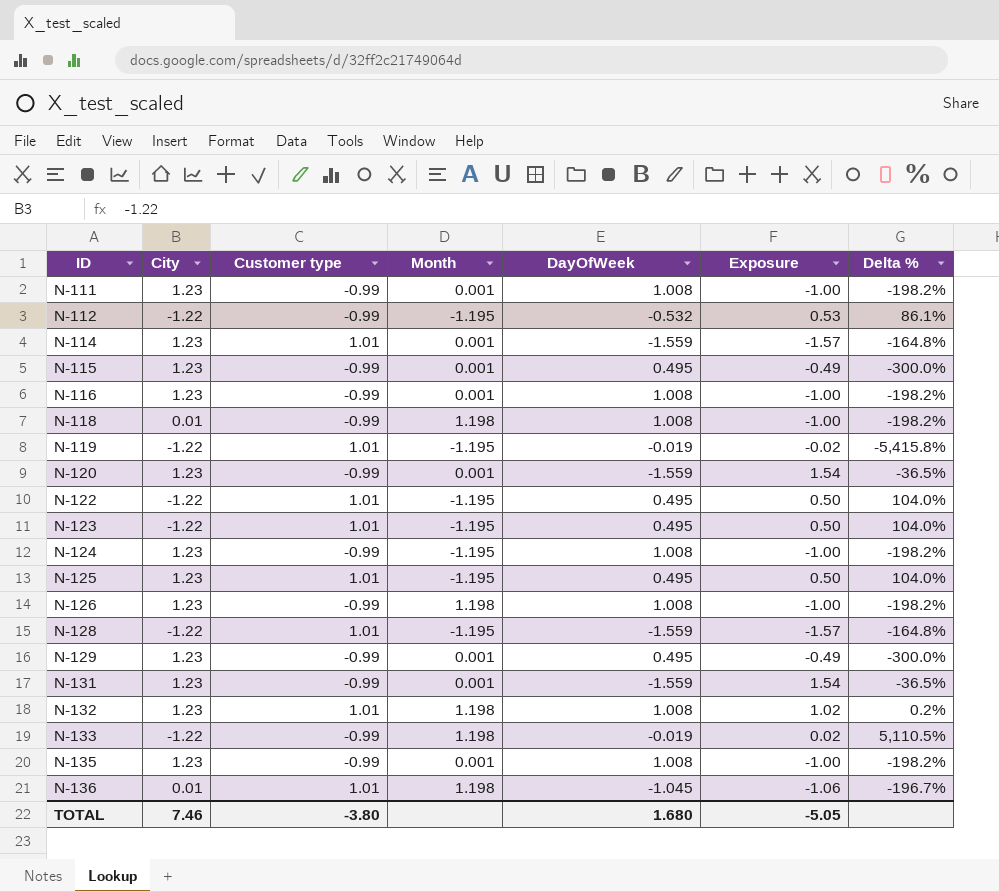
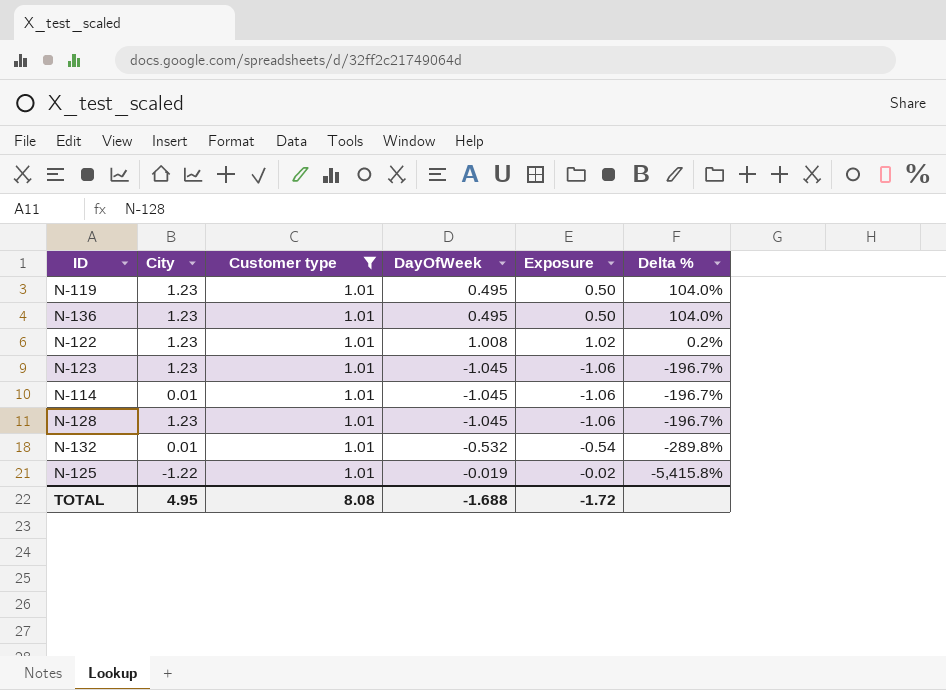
filter: none -> Customer type = 1.01
row order: ID ascending -> Delta % descending
column Month | position: 4 -> none
N-119 | City: -1.22 -> 1.23
N-119 | DayOfWeek: -0.019 -> 0.495
N-119 | Exposure: -0.02 -> 0.50
N-119 | Delta %: -5,415.8% -> 104.0%
N-136 | City: 0.01 -> 1.23
N-136 | DayOfWeek: -1.045 -> 0.495
N-136 | Exposure: -1.06 -> 0.50
N-136 | Delta %: -196.7% -> 104.0%
N-122 | City: -1.22 -> 1.23
N-122 | DayOfWeek: 0.495 -> 1.008
N-122 | Exposure: 0.50 -> 1.02
N-122 | Delta %: 104.0% -> 0.2%
N-123 | City: -1.22 -> 1.23
N-123 | DayOfWeek: 0.495 -> -1.045
N-123 | Exposure: 0.50 -> -1.06
N-123 | Delta %: 104.0% -> -196.7%
N-114 | City: 1.23 -> 0.01
N-114 | DayOfWeek: -1.559 -> -1.045
N-114 | Exposure: -1.57 -> -1.06
N-114 | Delta %: -164.8% -> -196.7%
N-128 | City: -1.22 -> 1.23
N-128 | DayOfWeek: -1.559 -> -1.045
N-128 | Exposure: -1.57 -> -1.06
N-128 | Delta %: -164.8% -> -196.7%
N-132 | City: 1.23 -> 0.01
N-132 | DayOfWeek: 1.008 -> -0.532
N-132 | Exposure: 1.02 -> -0.54
N-132 | Delta %: 0.2% -> -289.8%
N-125 | City: 1.23 -> -1.22
N-125 | DayOfWeek: 0.495 -> -0.019
N-125 | Exposure: 0.50 -> -0.02
N-125 | Delta %: 104.0% -> -5,415.8%
TOTAL | City: 7.46 -> 4.95
TOTAL | Customer type: -3.80 -> 8.08
TOTAL | DayOfWeek: 1.680 -> -1.688
TOTAL | Exposure: -5.05 -> -1.72

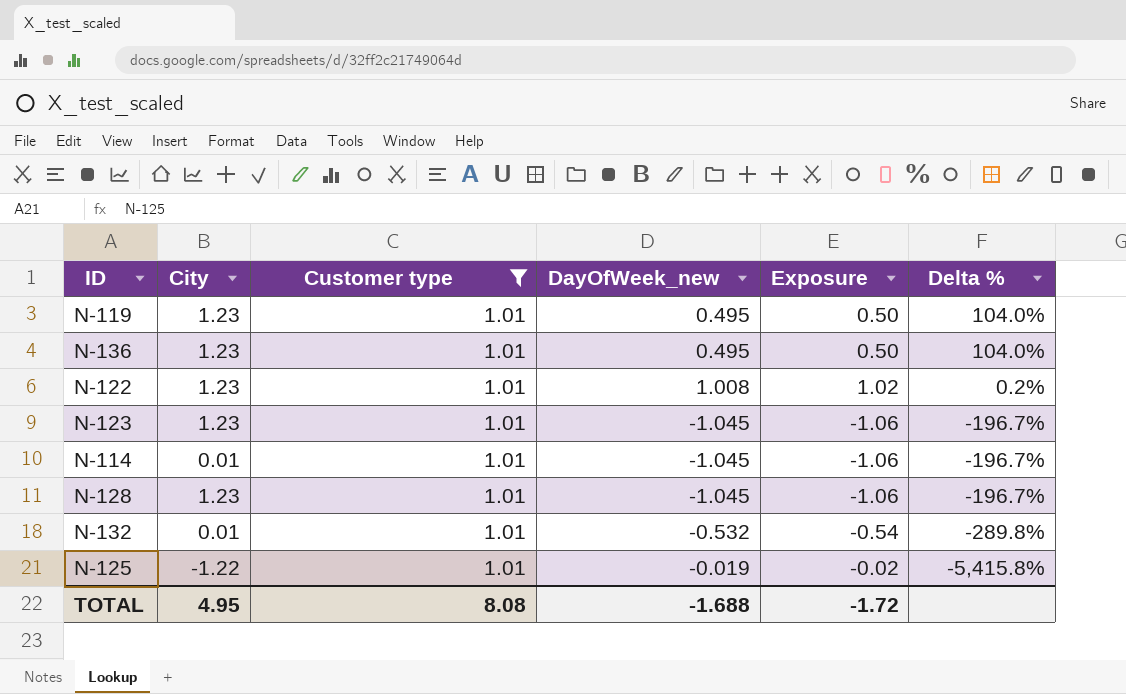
column name: DayOfWeek -> DayOfWeek_new

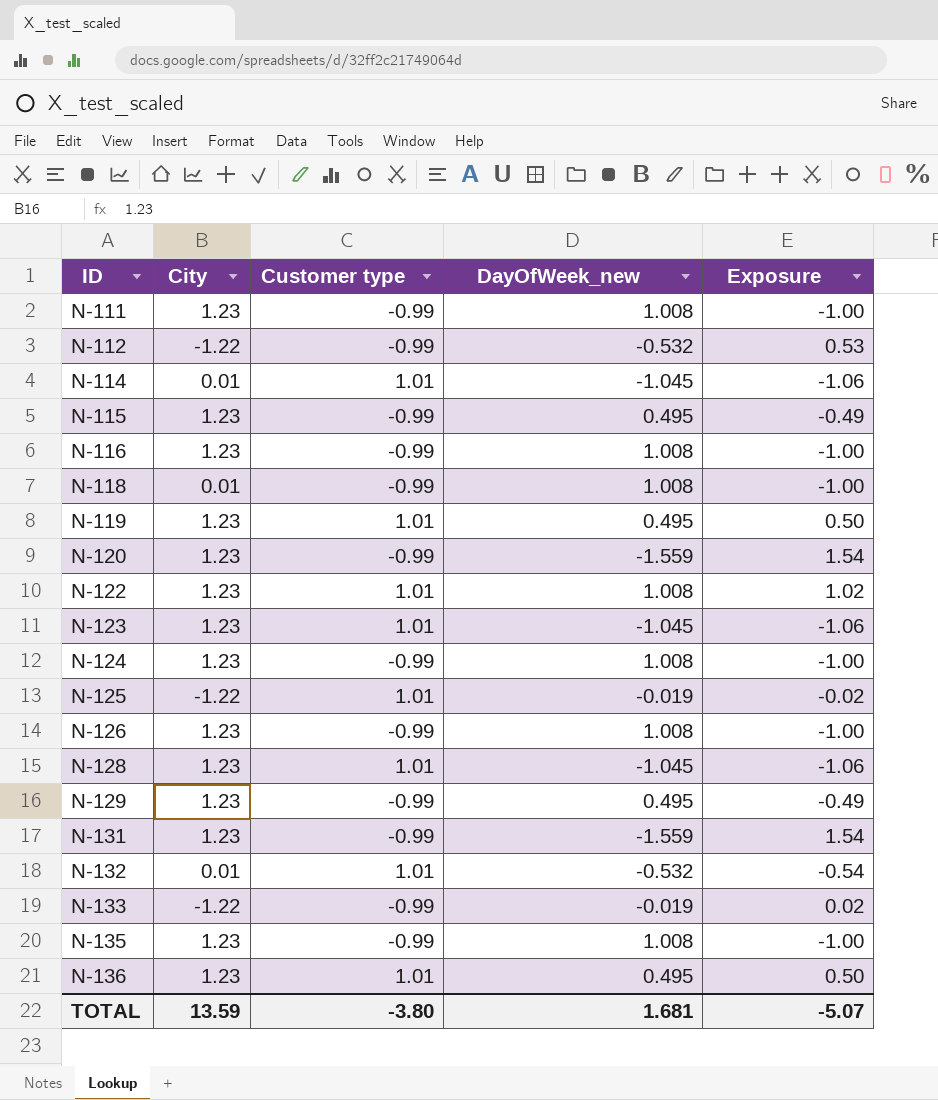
filter: Customer type = 1.01 -> none
row order: Delta % descending -> ID ascending
column Delta % | formula: ([Customer type] - [DayOfWeek_new]) / [DayOfWeek_new] -> none
TOTAL | City: 4.95 -> 13.59
TOTAL | Customer type: 8.08 -> -3.80
TOTAL | DayOfWeek_new: -1.688 -> 1.681
TOTAL | Exposure: -1.72 -> -5.07

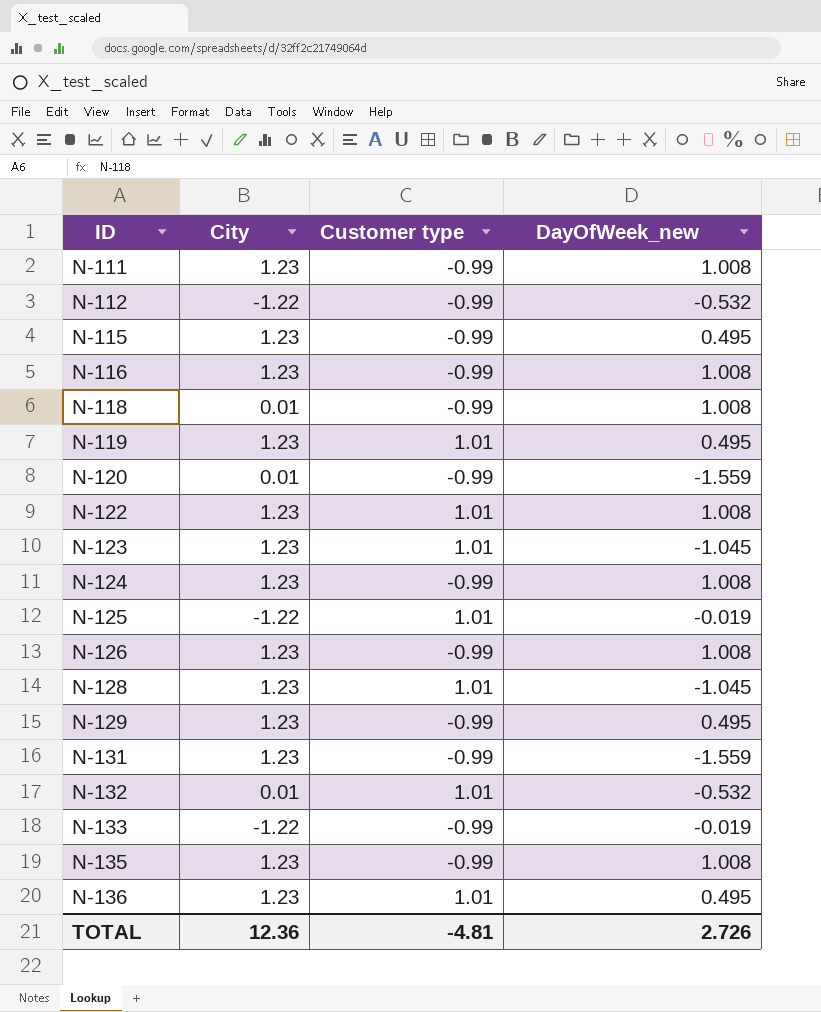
column Exposure | formula: [Customer type] * [DayOfWeek_new] -> none
row N-114: 0.01 | 1.01 | -1.045 | -1.06 -> none
N-120 | City: 1.23 -> 0.01
TOTAL | City: 13.59 -> 12.36
TOTAL | Customer type: -3.80 -> -4.81
TOTAL | DayOfWeek_new: 1.681 -> 2.726

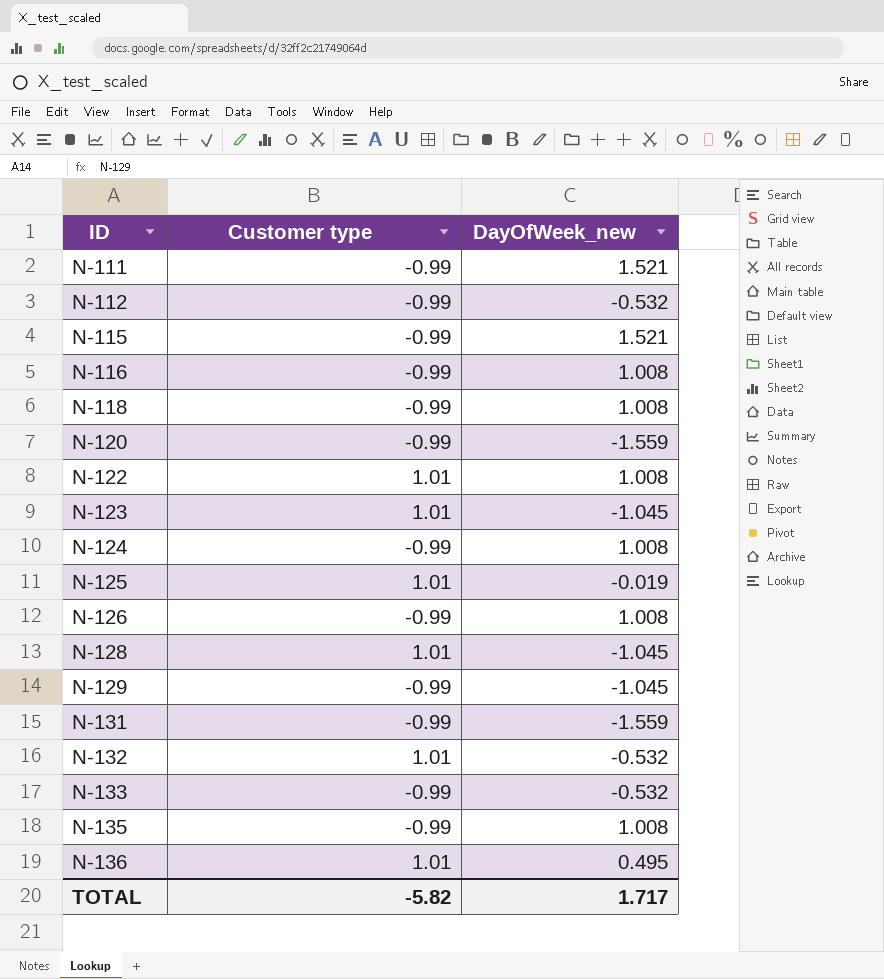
column City | position: 2 -> none
row N-119: 1.23 | 1.01 | 0.495 -> none
N-111 | DayOfWeek_new: 1.008 -> 1.521
N-115 | DayOfWeek_new: 0.495 -> 1.521
N-129 | DayOfWeek_new: 0.495 -> -1.045
N-133 | DayOfWeek_new: -0.019 -> -0.532
TOTAL | Customer type: -4.81 -> -5.82
TOTAL | DayOfWeek_new: 2.726 -> 1.717

